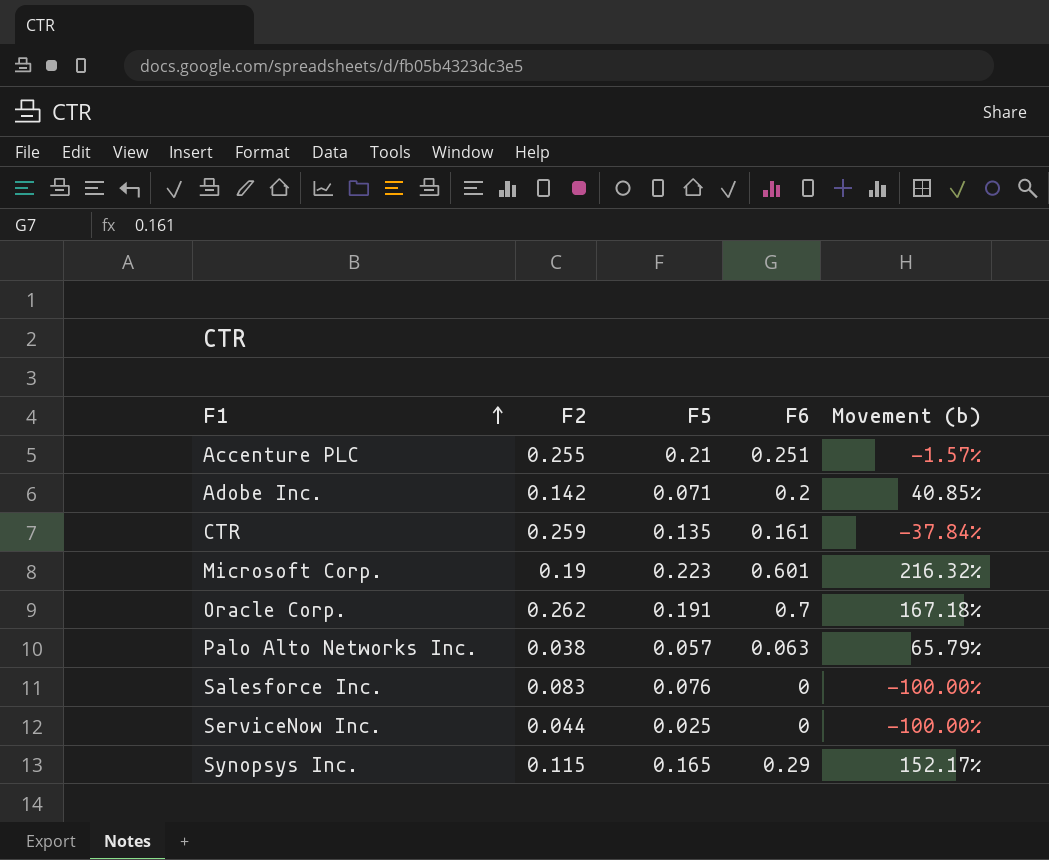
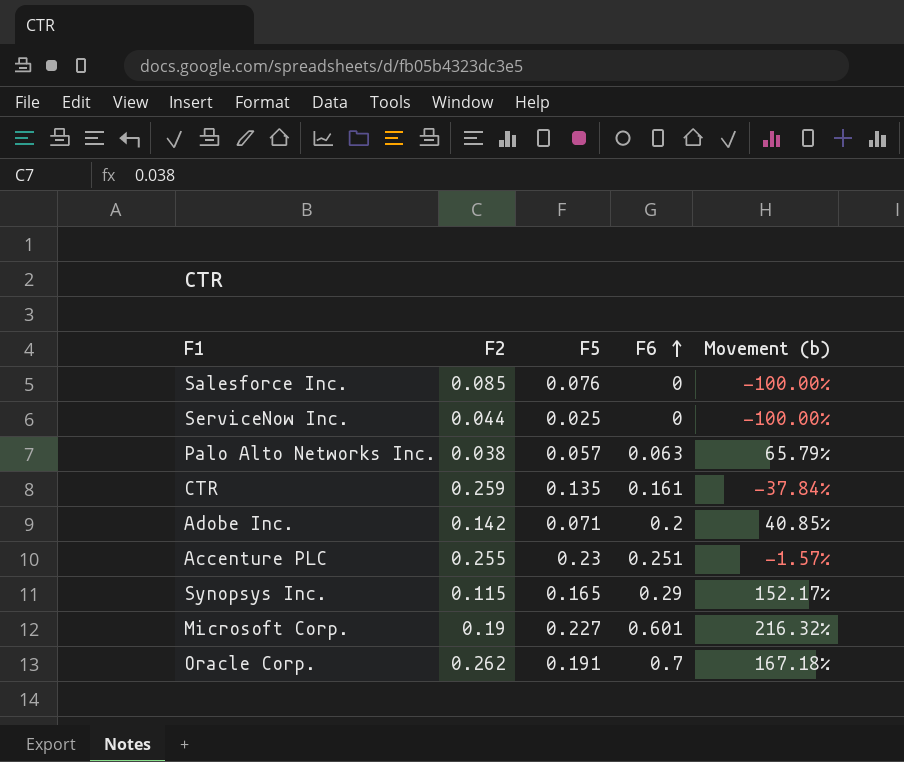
row order: F1 ascending -> F6 ascending
Salesforce Inc. | F2: 0.083 -> 0.085
Accenture PLC | F5: 0.21 -> 0.23
Microsoft Corp. | F5: 0.223 -> 0.227

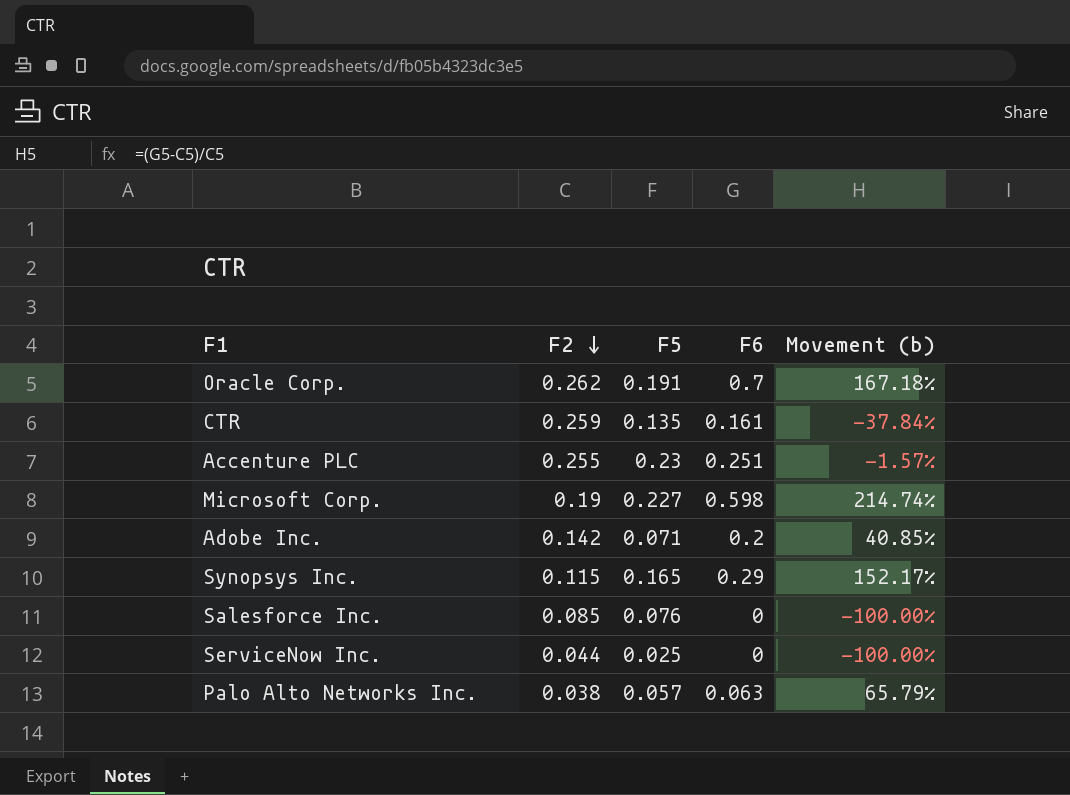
row order: F6 ascending -> F2 descending
Microsoft Corp. | F6: 0.601 -> 0.598
Microsoft Corp. | Movement (b): 216.32% -> 214.74%

